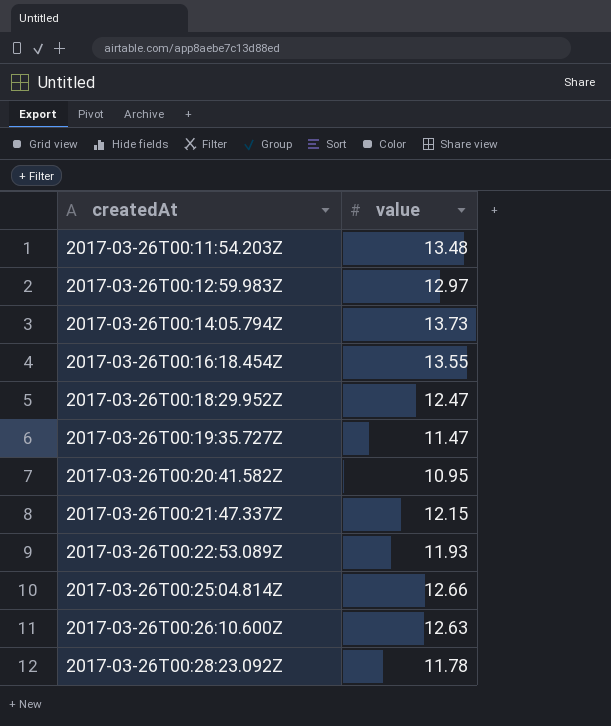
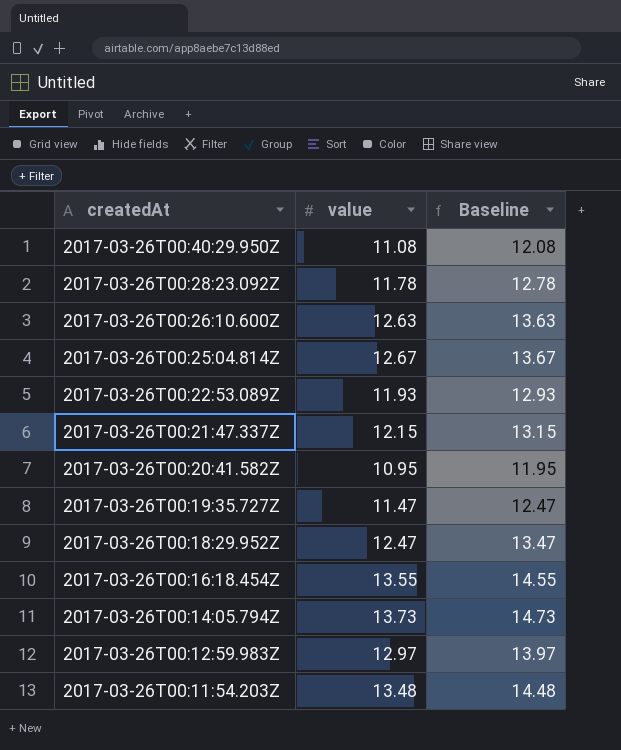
row order: createdAt ascending -> createdAt descending
column Baseline | formula: none -> [value] + 1
row 2017-03-26T00:40:29.950Z: none -> 11.08 | 12.08
2017-03-26T00:25:04.814Z | value: 12.66 -> 12.67

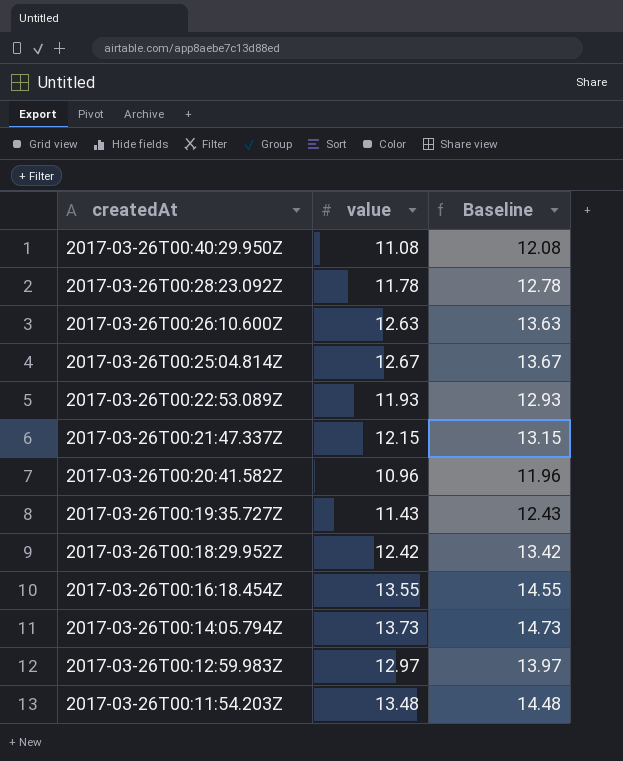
2017-03-26T00:20:41.582Z | value: 10.95 -> 10.96
2017-03-26T00:20:41.582Z | Baseline: 11.95 -> 11.96
2017-03-26T00:19:35.727Z | value: 11.47 -> 11.43
2017-03-26T00:19:35.727Z | Baseline: 12.47 -> 12.43
2017-03-26T00:18:29.952Z | value: 12.47 -> 12.42
2017-03-26T00:18:29.952Z | Baseline: 13.47 -> 13.42

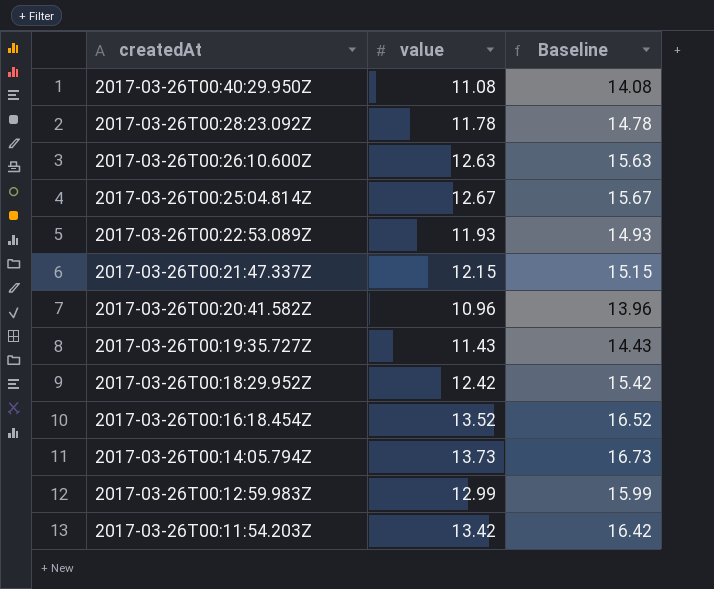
column Baseline | formula: [value] + 1 -> [value] + 3
2017-03-26T00:16:18.454Z | value: 13.55 -> 13.52
2017-03-26T00:12:59.983Z | value: 12.97 -> 12.99
2017-03-26T00:11:54.203Z | value: 13.48 -> 13.42

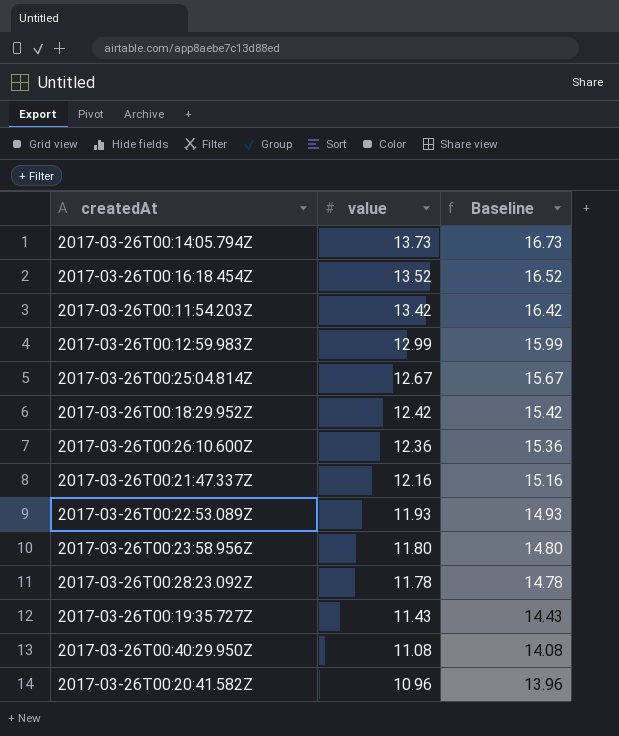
row order: createdAt descending -> value descending
2017-03-26T00:26:10.600Z | value: 12.63 -> 12.36
2017-03-26T00:26:10.600Z | Baseline: 15.63 -> 15.36
2017-03-26T00:21:47.337Z | value: 12.15 -> 12.16
2017-03-26T00:21:47.337Z | Baseline: 15.15 -> 15.16
row 2017-03-26T00:23:58.956Z: none -> 11.80 | 14.80

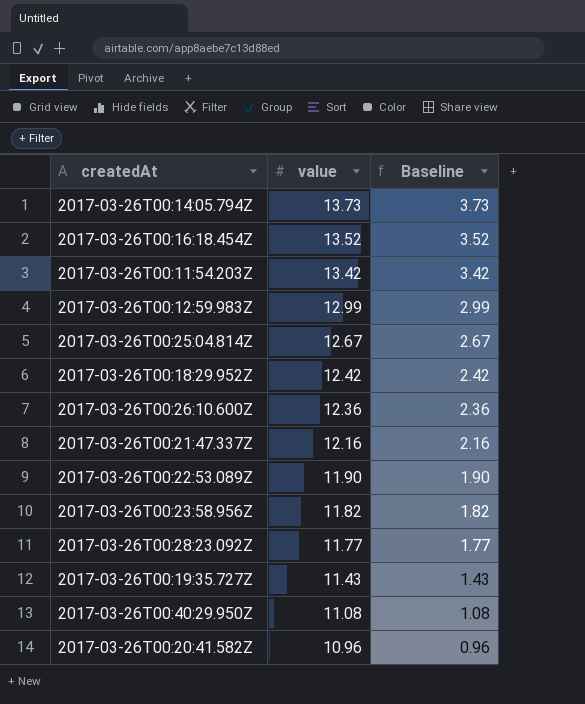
column Baseline | formula: [value] + 3 -> [value] - 10
2017-03-26T00:22:53.089Z | value: 11.93 -> 11.90
2017-03-26T00:23:58.956Z | value: 11.80 -> 11.82
2017-03-26T00:28:23.092Z | value: 11.78 -> 11.77

